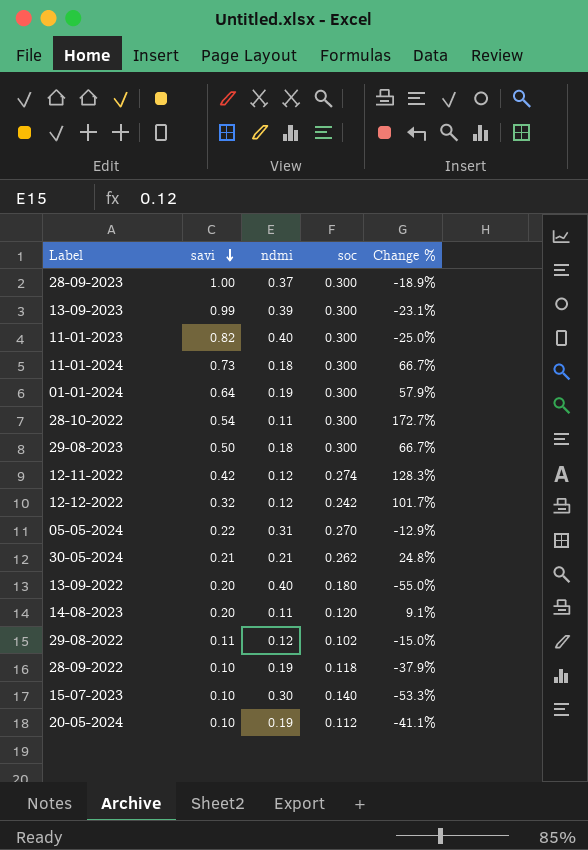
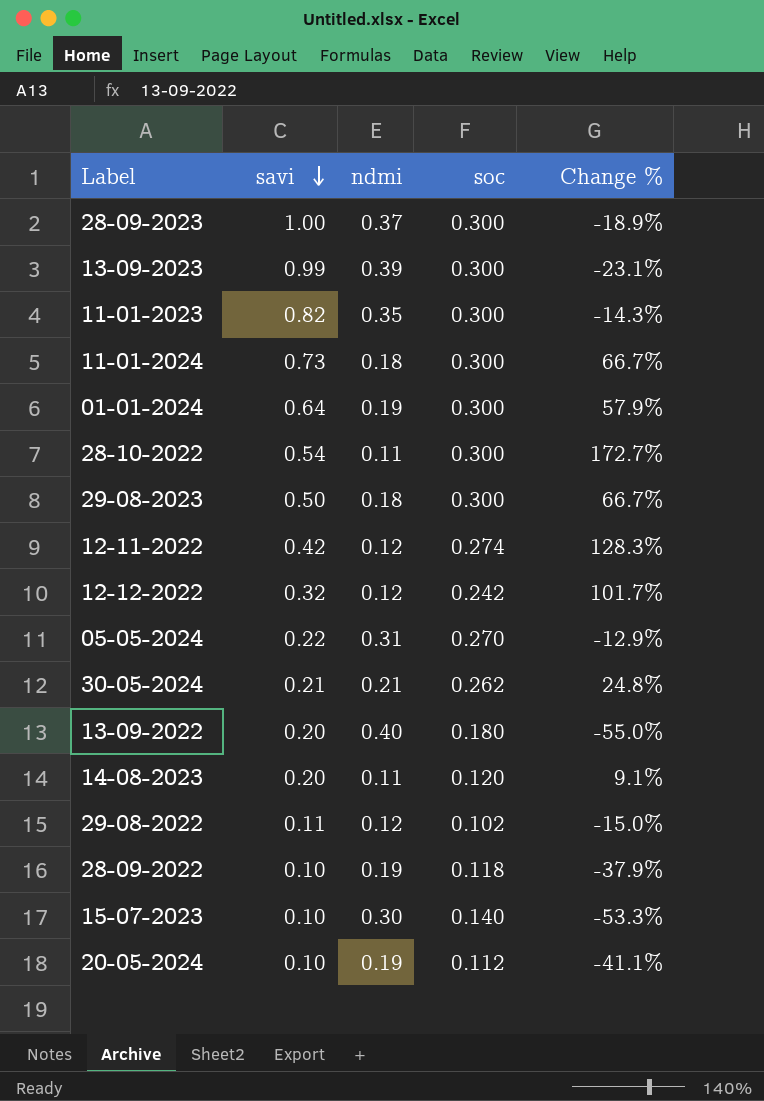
11-01-2023 | ndmi: 0.40 -> 0.35
11-01-2023 | Change %: -25.0% -> -14.3%

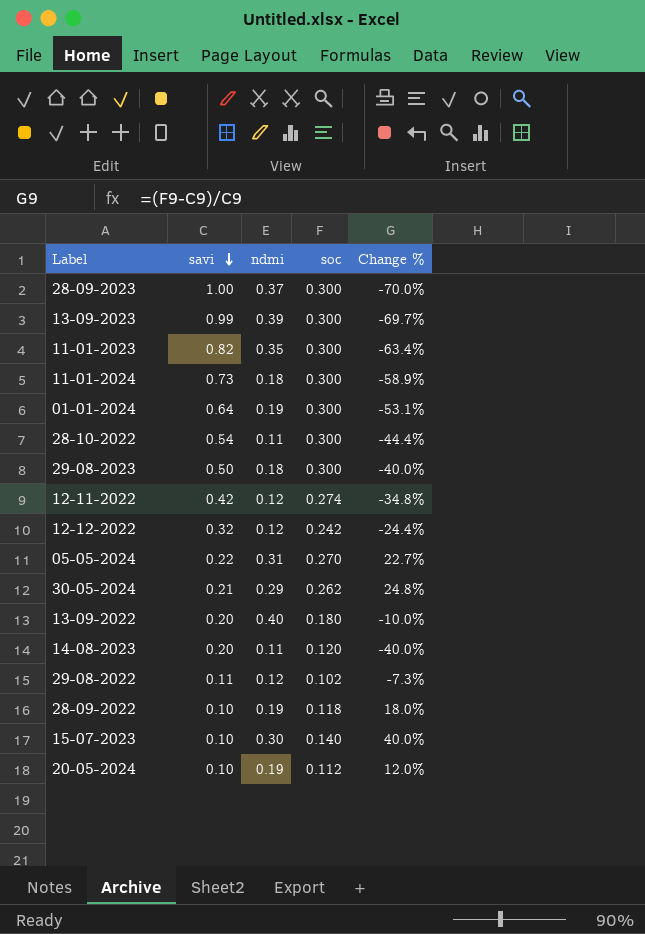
column Change % | formula: ([soc] - [ndmi]) / [ndmi] -> ([soc] - [savi]) / [savi]
30-05-2024 | ndmi: 0.21 -> 0.29

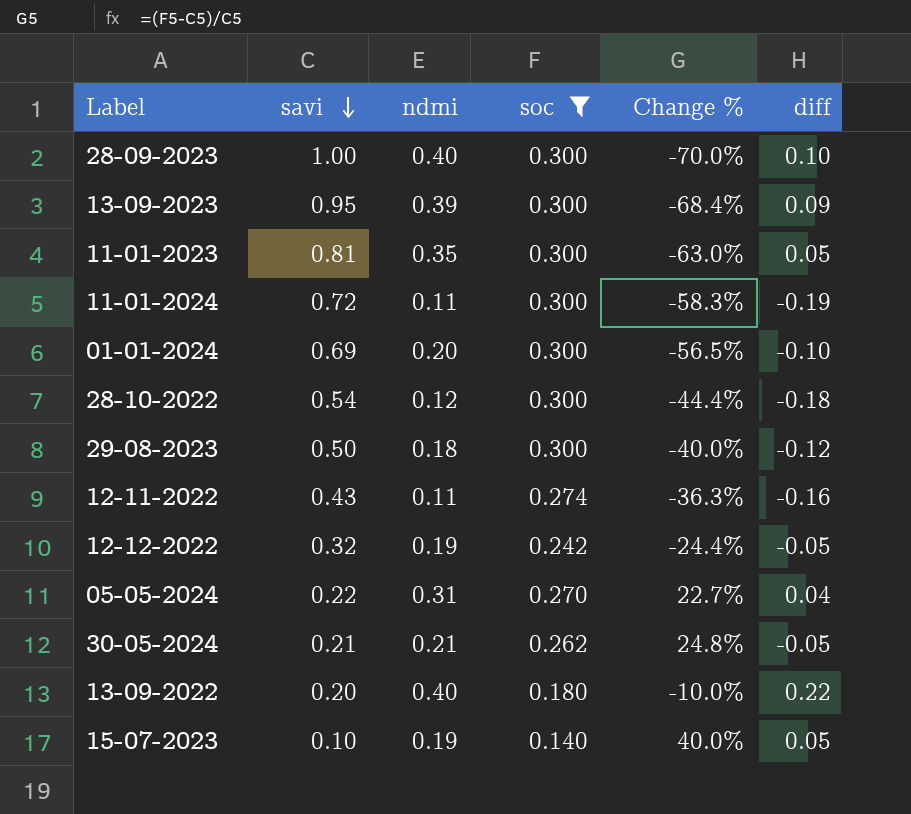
filter: none -> soc >= 0.140
column diff | formula: none -> [ndmi] - [soc]
28-09-2023 | ndmi: 0.37 -> 0.40
13-09-2023 | savi: 0.99 -> 0.95
13-09-2023 | Change %: -69.7% -> -68.4%
11-01-2023 | savi: 0.82 -> 0.81
11-01-2023 | Change %: -63.4% -> -63.0%
11-01-2024 | savi: 0.73 -> 0.72
11-01-2024 | ndmi: 0.18 -> 0.11
11-01-2024 | Change %: -58.9% -> -58.3%
01-01-2024 | savi: 0.64 -> 0.69
01-01-2024 | ndmi: 0.19 -> 0.20
01-01-2024 | Change %: -53.1% -> -56.5%
28-10-2022 | ndmi: 0.11 -> 0.12
12-11-2022 | savi: 0.42 -> 0.43
12-11-2022 | ndmi: 0.12 -> 0.11
12-11-2022 | Change %: -34.8% -> -36.3%
12-12-2022 | ndmi: 0.12 -> 0.19
30-05-2024 | ndmi: 0.29 -> 0.21
15-07-2023 | ndmi: 0.30 -> 0.19

